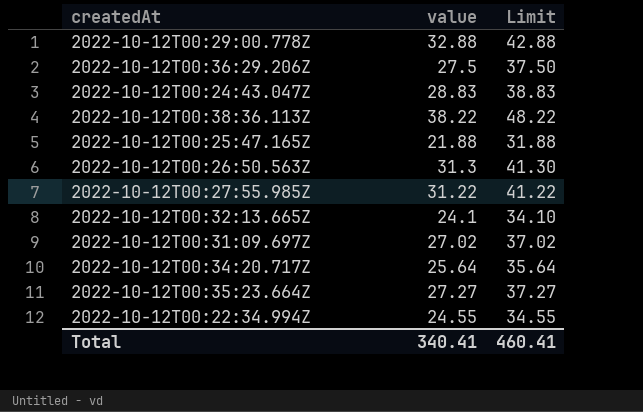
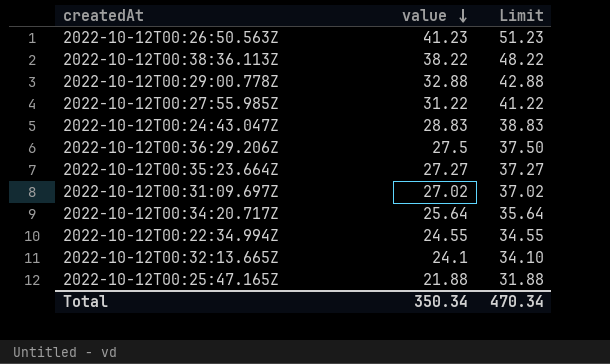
row order: none -> value descending
2022-10-12T00:26:50.563Z | value: 31.3 -> 41.23
2022-10-12T00:26:50.563Z | Limit: 41.30 -> 51.23
Total | value: 340.41 -> 350.34
Total | Limit: 460.41 -> 470.34

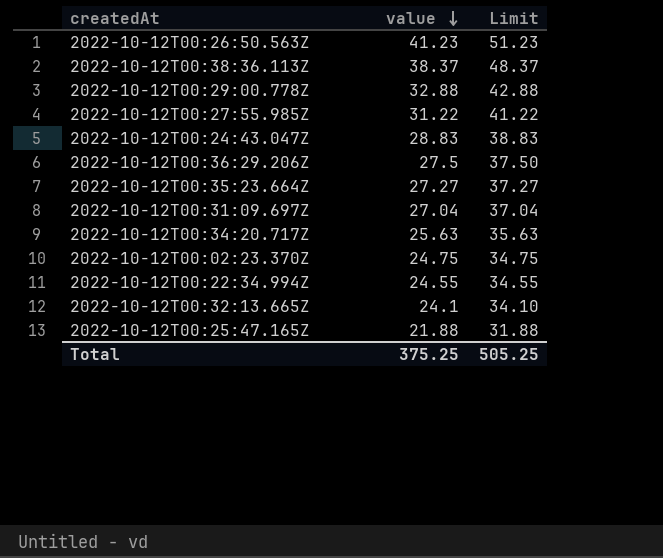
2022-10-12T00:38:36.113Z | value: 38.22 -> 38.37
2022-10-12T00:38:36.113Z | Limit: 48.22 -> 48.37
2022-10-12T00:31:09.697Z | value: 27.02 -> 27.04
2022-10-12T00:31:09.697Z | Limit: 37.02 -> 37.04
2022-10-12T00:34:20.717Z | value: 25.64 -> 25.63
2022-10-12T00:34:20.717Z | Limit: 35.64 -> 35.63
row 2022-10-12T00:02:23.370Z: none -> 24.75 | 34.75
Total | value: 350.34 -> 375.25
Total | Limit: 470.34 -> 505.25

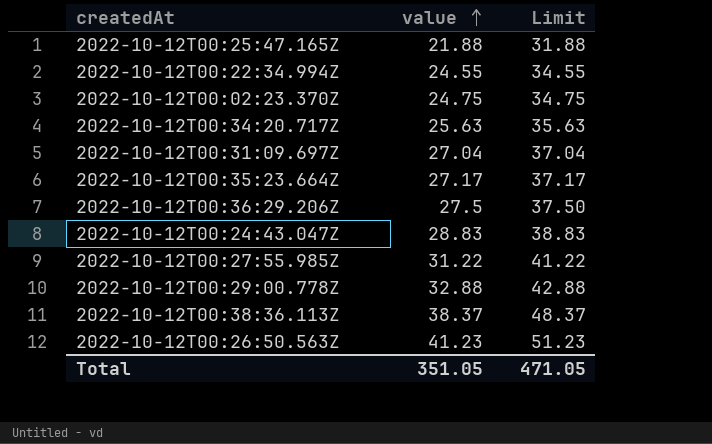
row order: value descending -> value ascending
row 2022-10-12T00:32:13.665Z: 24.1 | 34.10 -> none
2022-10-12T00:35:23.664Z | value: 27.27 -> 27.17
2022-10-12T00:35:23.664Z | Limit: 37.27 -> 37.17
Total | value: 375.25 -> 351.05
Total | Limit: 505.25 -> 471.05

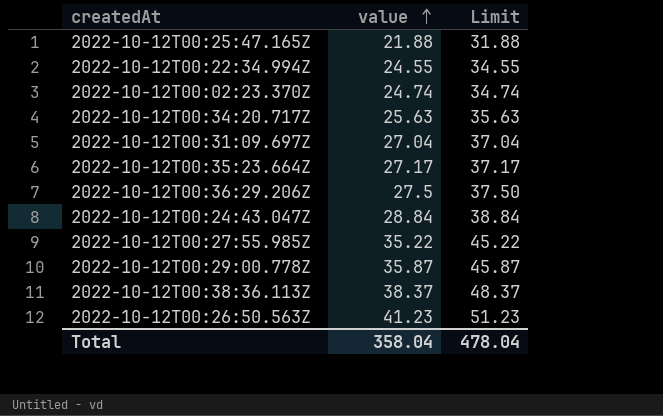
2022-10-12T00:02:23.370Z | value: 24.75 -> 24.74
2022-10-12T00:02:23.370Z | Limit: 34.75 -> 34.74
2022-10-12T00:24:43.047Z | value: 28.83 -> 28.84
2022-10-12T00:24:43.047Z | Limit: 38.83 -> 38.84
2022-10-12T00:27:55.985Z | value: 31.22 -> 35.22
2022-10-12T00:27:55.985Z | Limit: 41.22 -> 45.22
2022-10-12T00:29:00.778Z | value: 32.88 -> 35.87
2022-10-12T00:29:00.778Z | Limit: 42.88 -> 45.87
Total | value: 351.05 -> 358.04
Total | Limit: 471.05 -> 478.04

